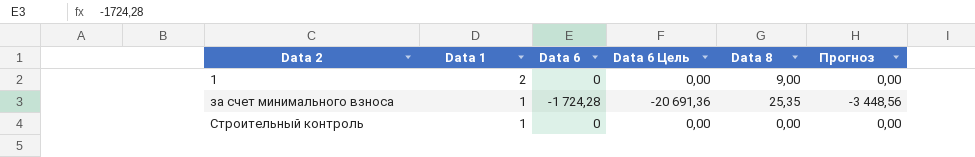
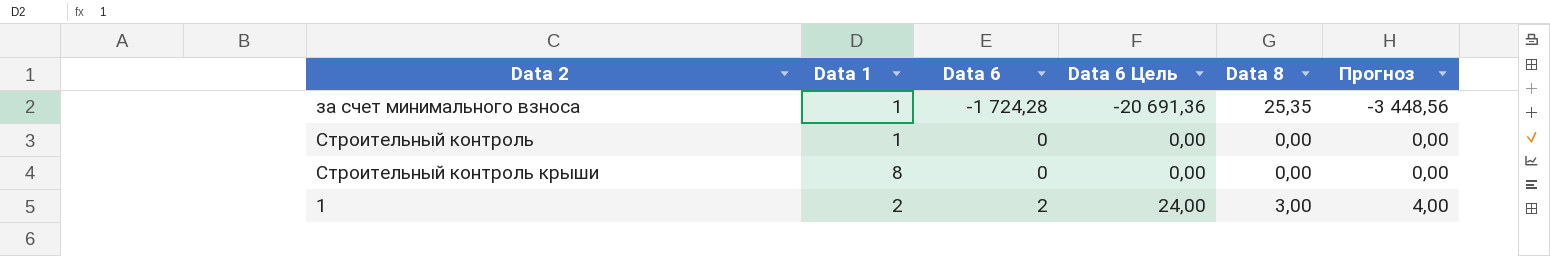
row order: Data 2 ascending -> Data 6 ascending
row Строительный контроль крыши: none -> 8 | 0 | 0,00 | 0,00 | 0,00
1 | Data 6: 0 -> 2
1 | Data 6 Цель: 0,00 -> 24,00
1 | Data 8: 9,00 -> 3,00
1 | Прогноз: 0,00 -> 4,00

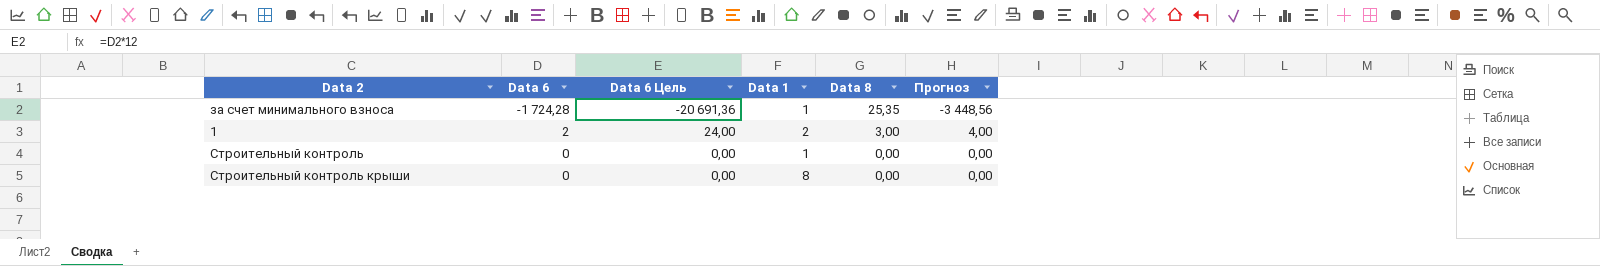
row order: Data 6 ascending -> Data 8 descending
column Data 1 | position: 2 -> 4

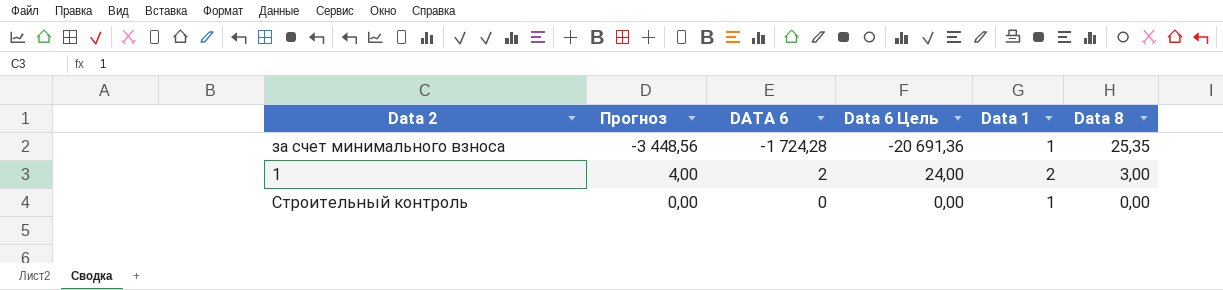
column Прогноз | position: 6 -> 2
column name: Data 6 -> DATA 6
row Строительный контроль крыши: 0 | 0,00 | 8 | 0,00 | 0,00 -> none

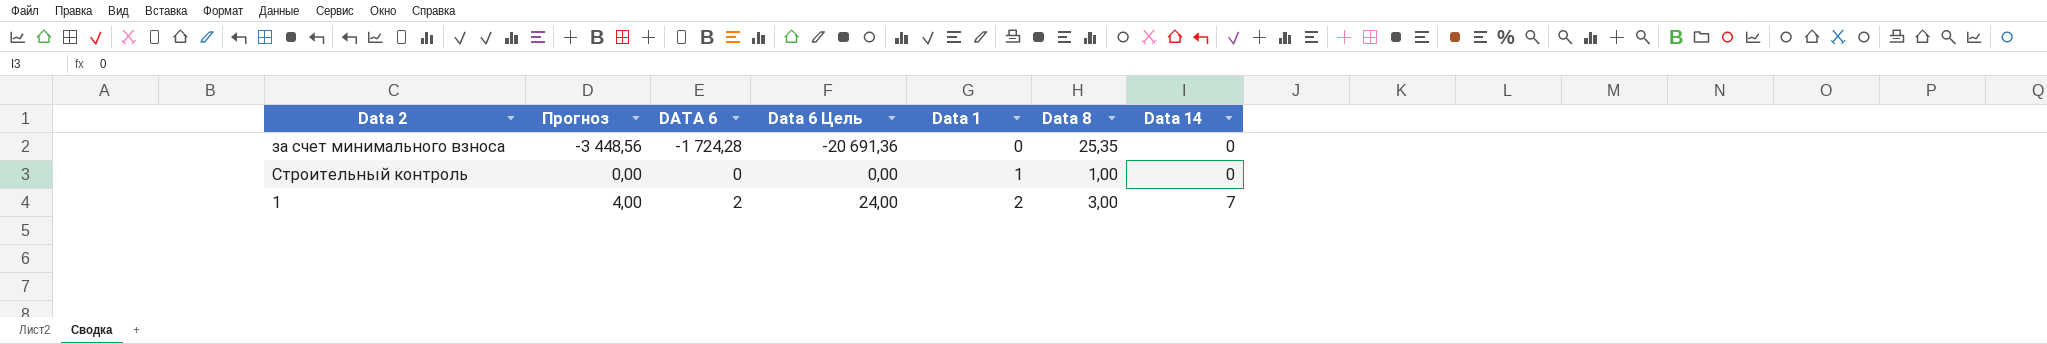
row order: Data 8 descending -> Прогноз ascending
column Data 14 | position: none -> 7
за счет минимального взноса | Data 1: 1 -> 0
Строительный контроль | Data 8: 0,00 -> 1,00

